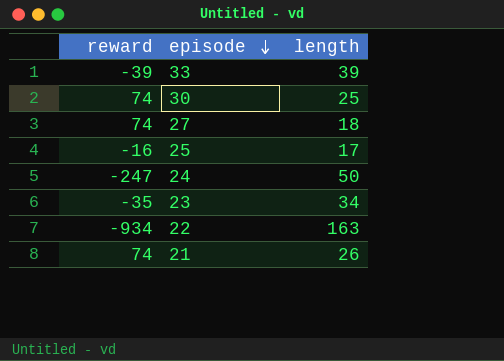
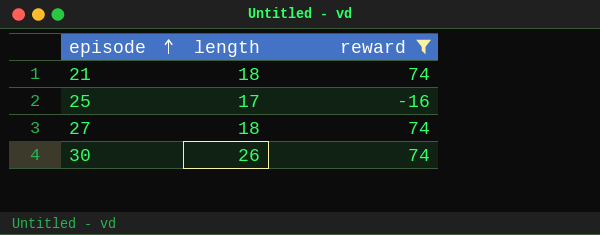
filter: none -> reward >= -16
row order: episode descending -> episode ascending
column reward | position: 1 -> 3
21 | length: 26 -> 18
30 | length: 25 -> 26

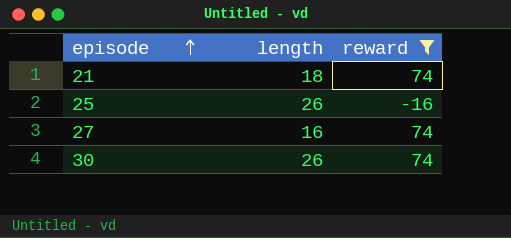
25 | length: 17 -> 26
27 | length: 18 -> 16

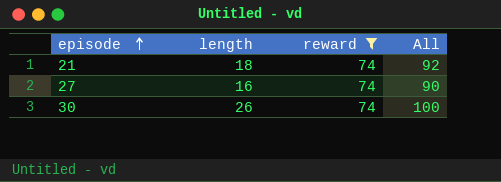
column All | formula: none -> [length] + [reward]
row 25: 26 | -16 -> none

